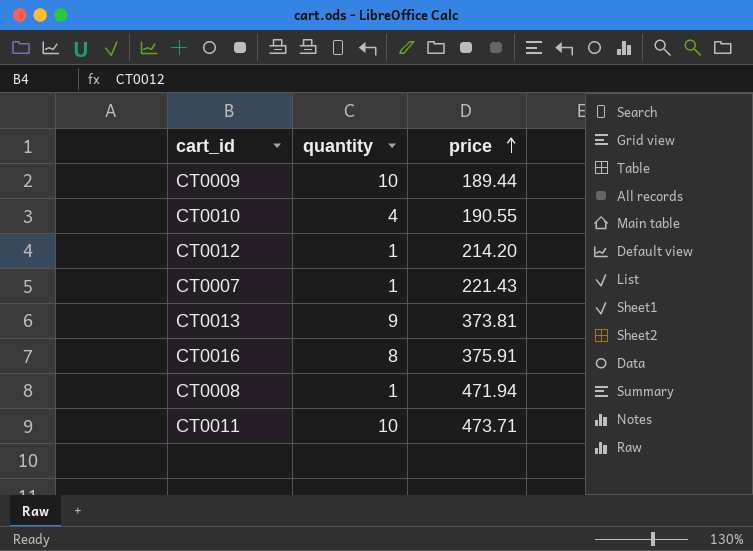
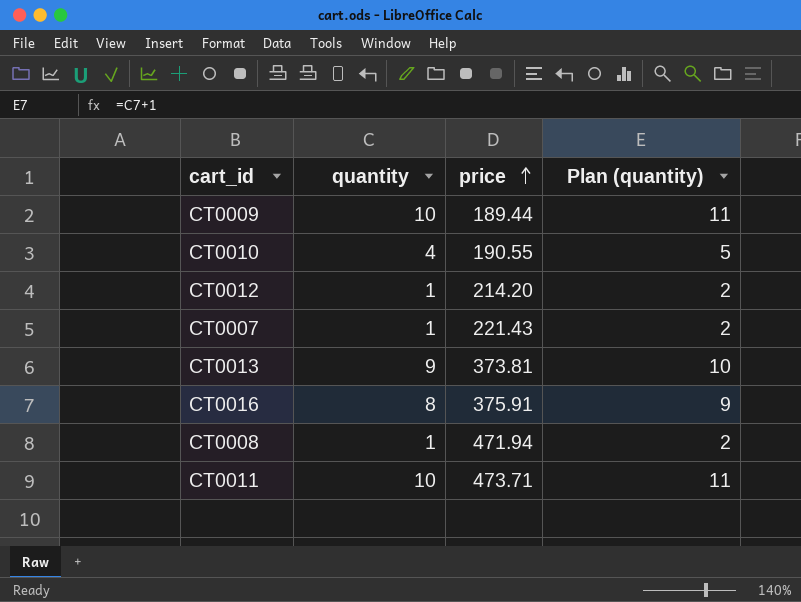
column Plan (quantity) | formula: none -> [quantity] + 1

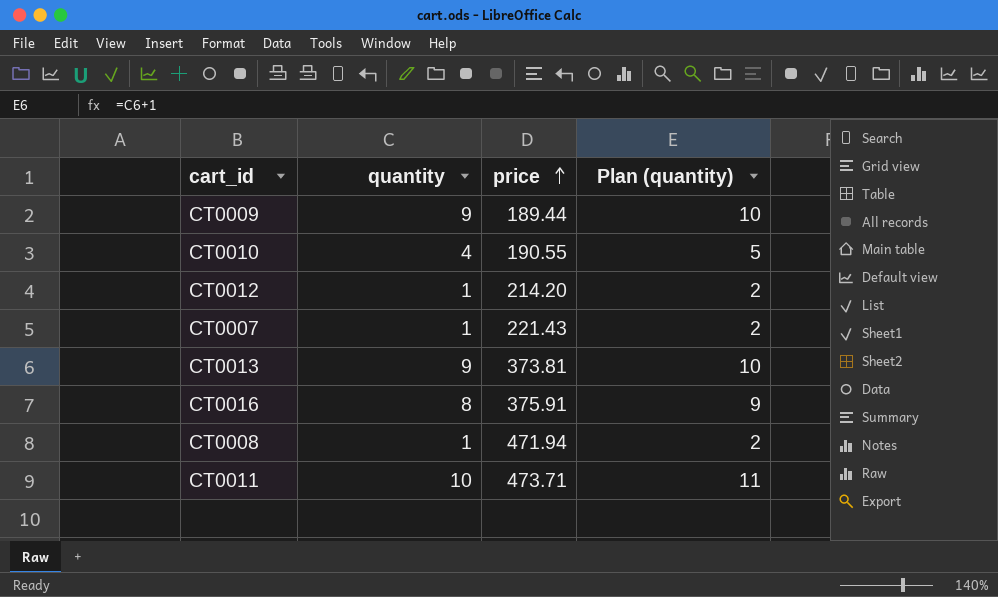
CT0009 | quantity: 10 -> 9
CT0009 | Plan (quantity): 11 -> 10

